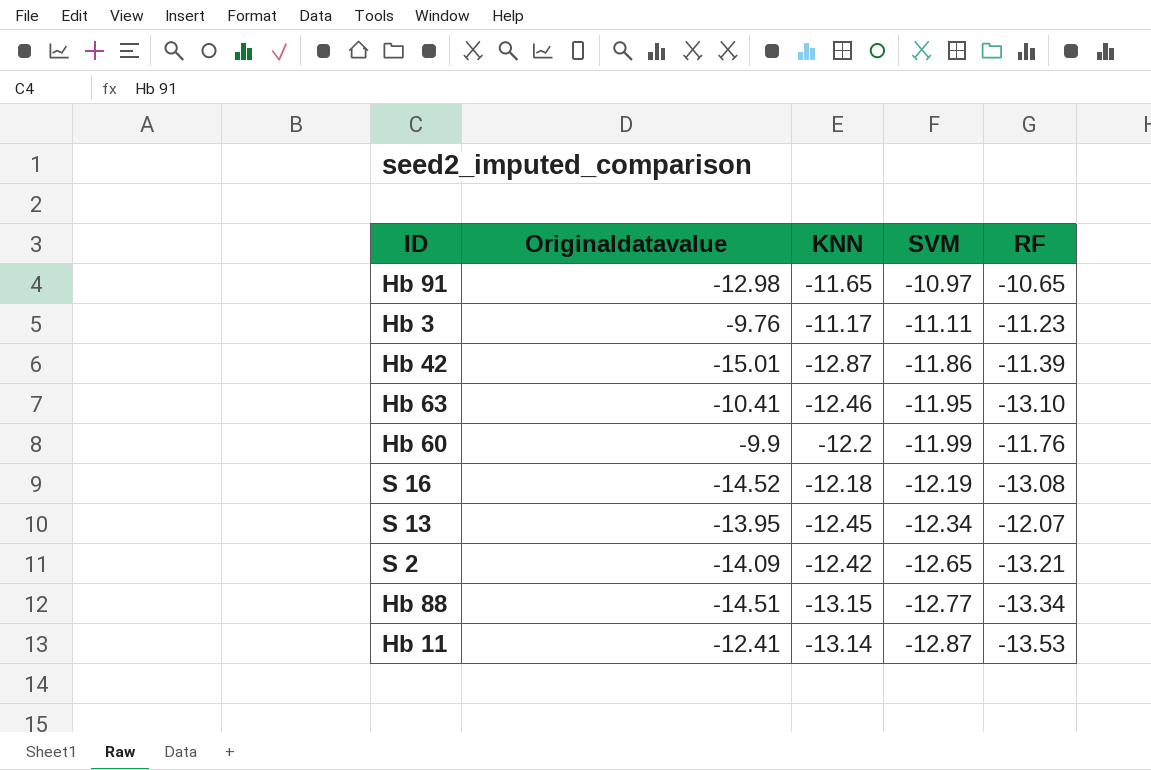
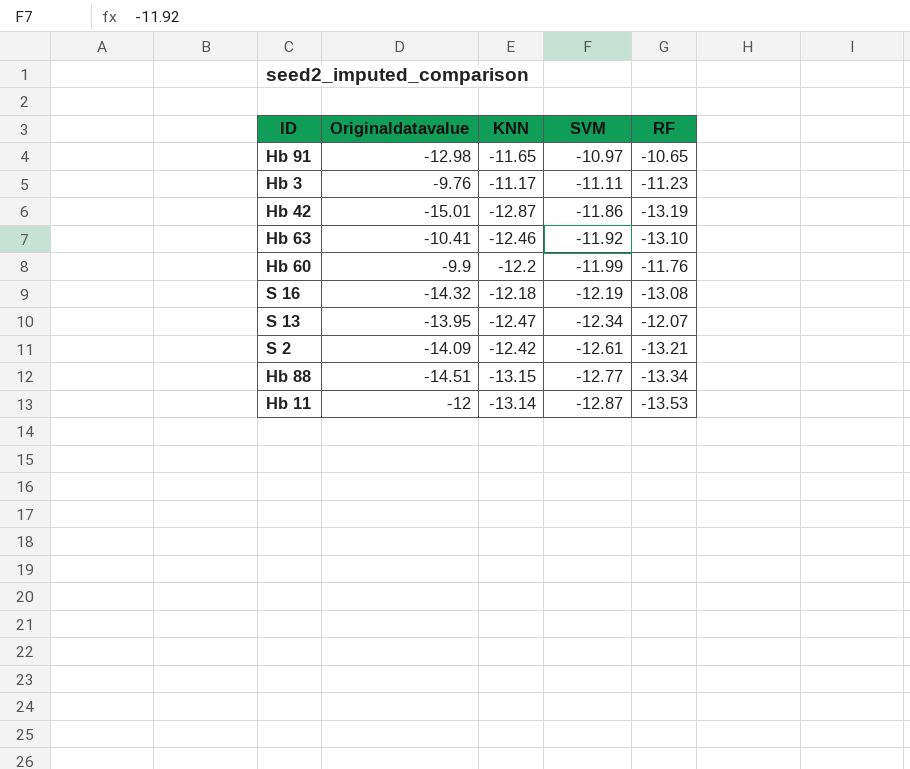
Hb 42 | RF: -11.39 -> -13.19
Hb 63 | SVM: -11.95 -> -11.92
S 16 | Originaldatavalue: -14.52 -> -14.32
S 13 | KNN: -12.45 -> -12.47
S 2 | SVM: -12.65 -> -12.61
Hb 11 | Originaldatavalue: -12.41 -> -12

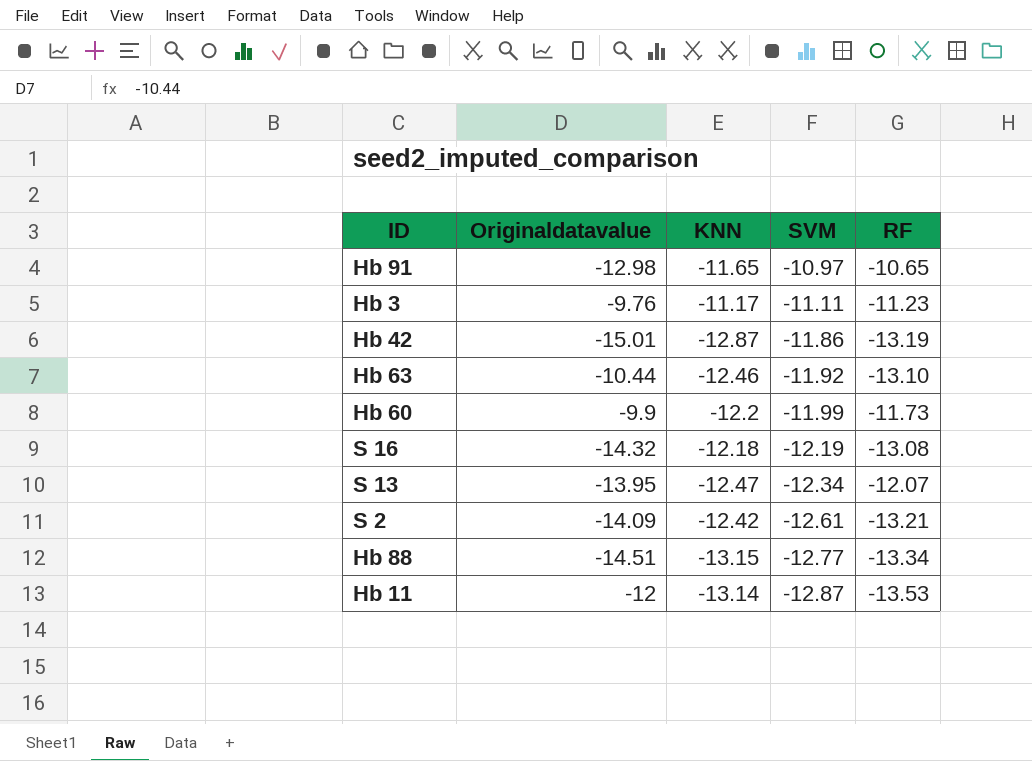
Hb 63 | Originaldatavalue: -10.41 -> -10.44
Hb 60 | RF: -11.76 -> -11.73

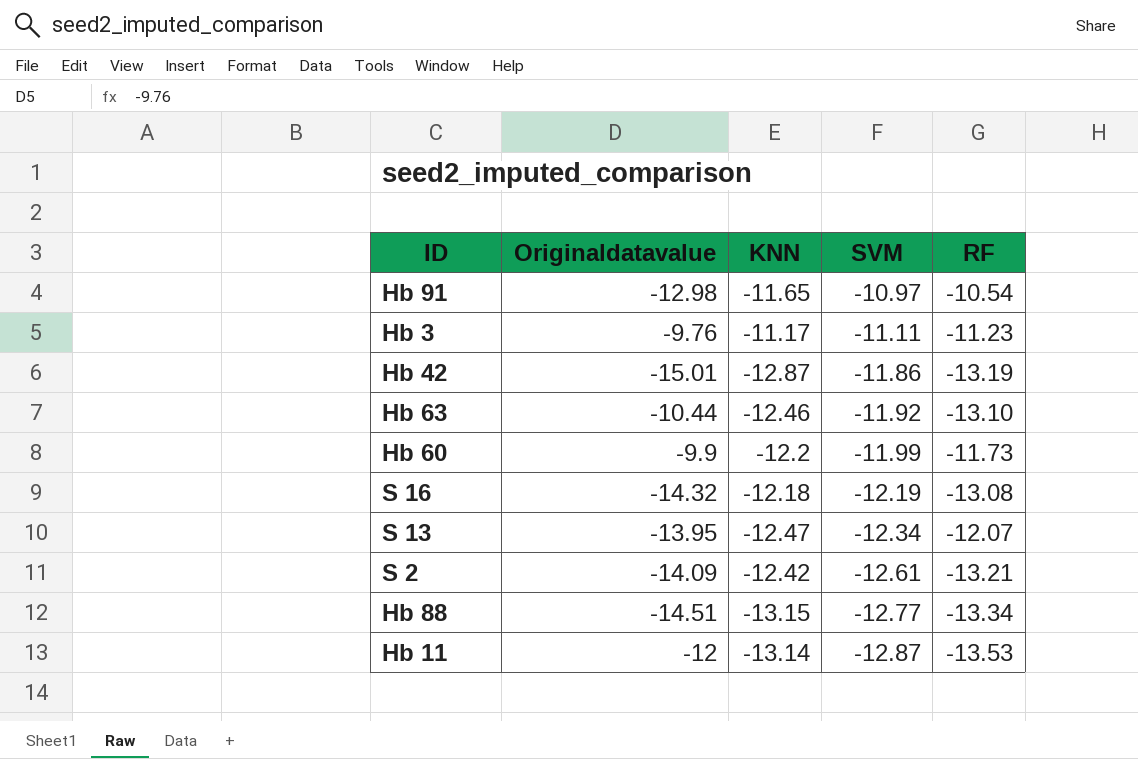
Hb 91 | RF: -10.65 -> -10.54

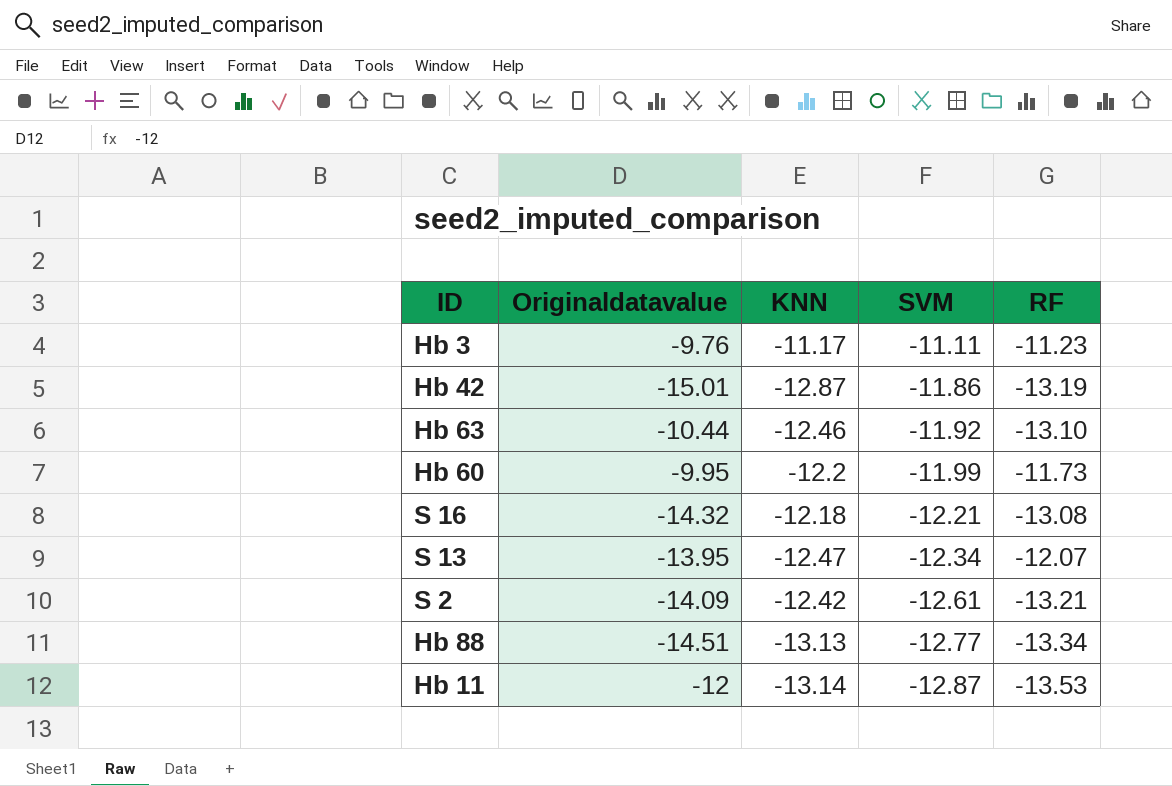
row Hb 91: -12.98 | -11.65 | -10.97 | -10.54 -> none
Hb 60 | Originaldatavalue: -9.9 -> -9.95
S 16 | SVM: -12.19 -> -12.21
Hb 88 | KNN: -13.15 -> -13.13

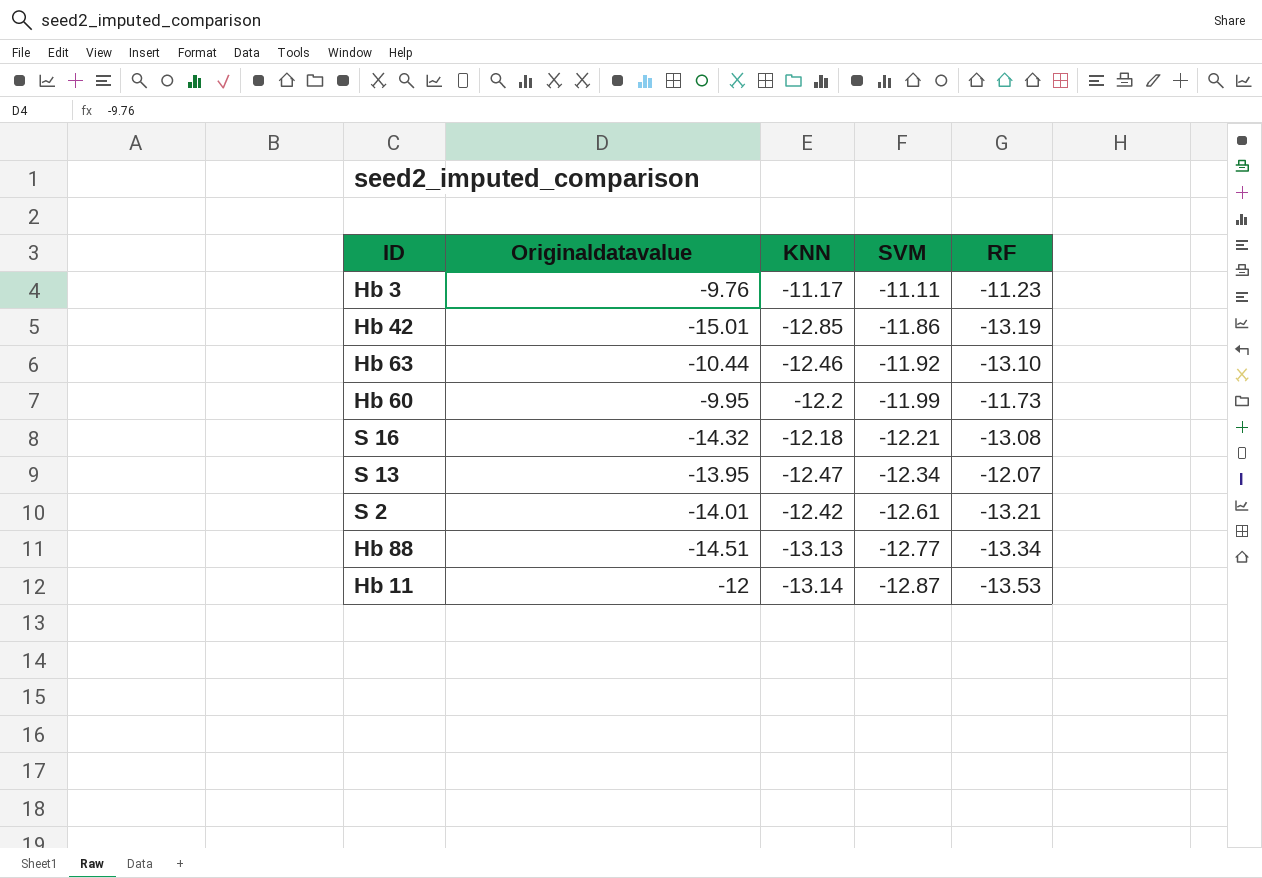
Hb 42 | KNN: -12.87 -> -12.85
S 2 | Originaldatavalue: -14.09 -> -14.01

